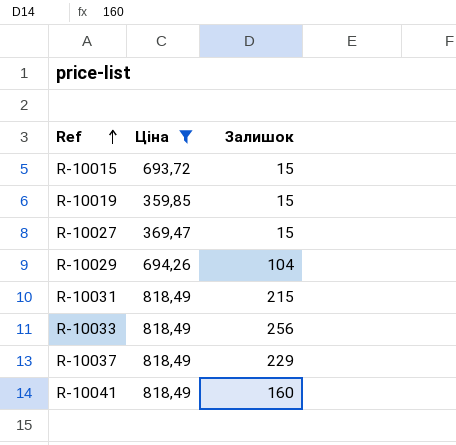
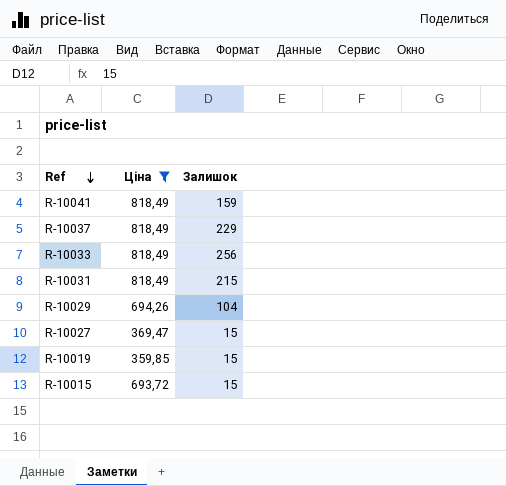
row order: Ref ascending -> Ref descending
R-10041 | Залишок: 160 -> 159

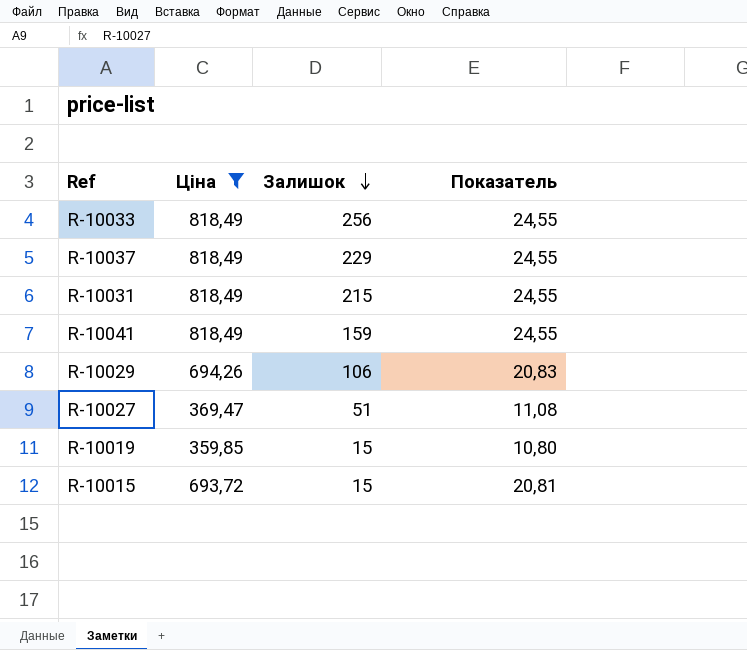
row order: Ref descending -> Залишок descending
column Показатель | formula: none -> [Ціна] * 0,03
R-10029 | Залишок: 104 -> 106
R-10027 | Залишок: 15 -> 51

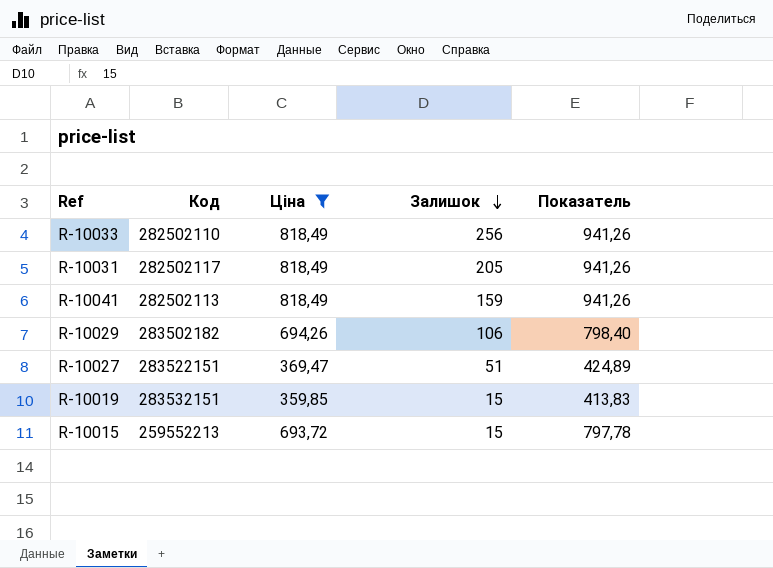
column Код | position: none -> 2
column Показатель | formula: [Ціна] * 0,03 -> [Ціна] * 1,15
row R-10037: 818,49 | 229 | 24,55 -> none
R-10031 | Залишок: 215 -> 205

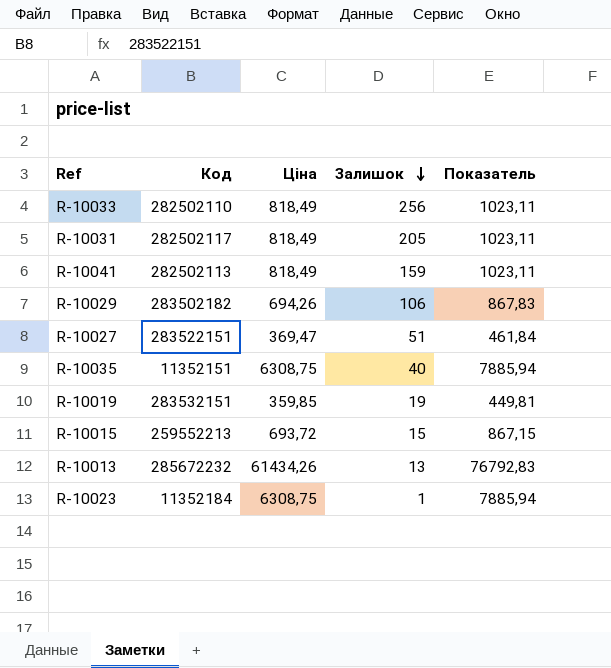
filter: Ціна <= 818,49 -> none
column Показатель | formula: [Ціна] * 1,15 -> [Ціна] * 1,25
R-10019 | Залишок: 15 -> 19

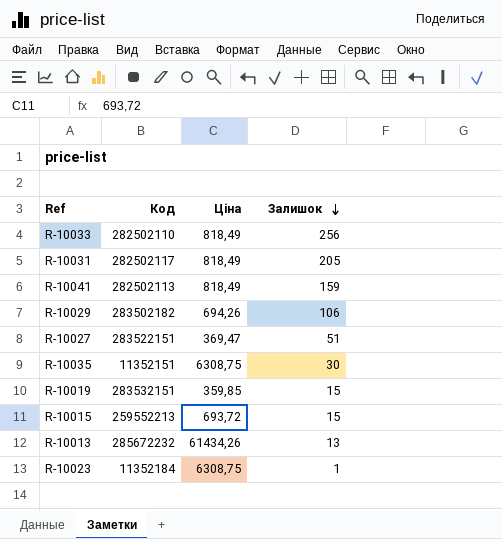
column Показатель | formula: [Ціна] * 1,25 -> none
R-10035 | Залишок: 40 -> 30
R-10019 | Залишок: 19 -> 15

